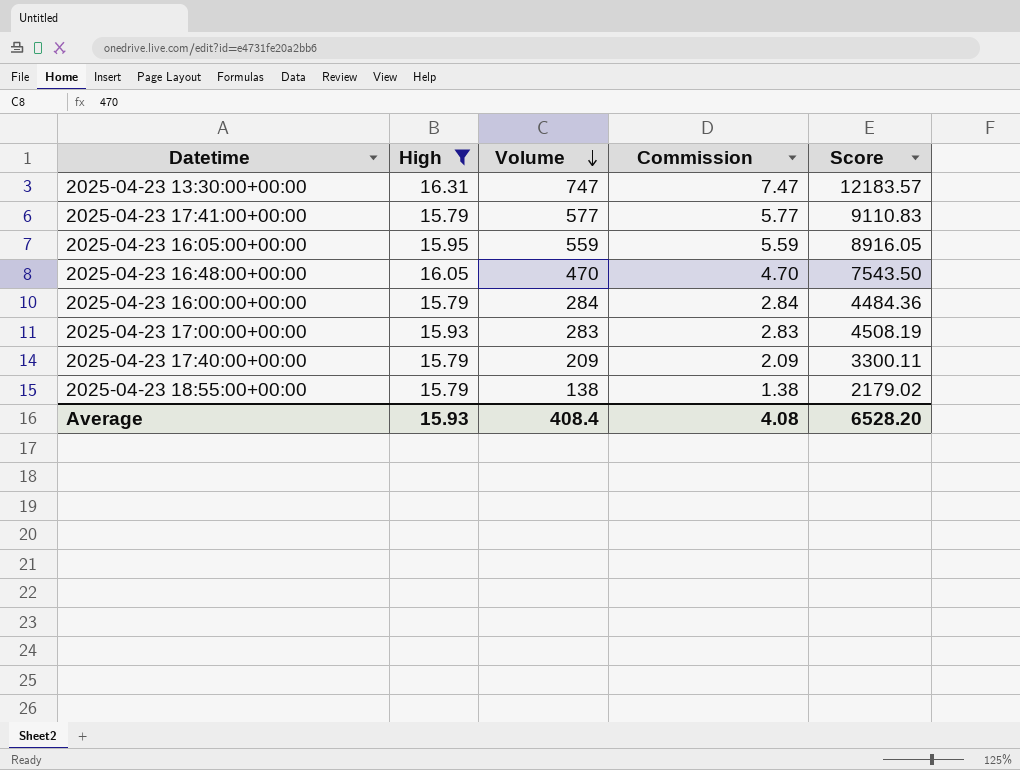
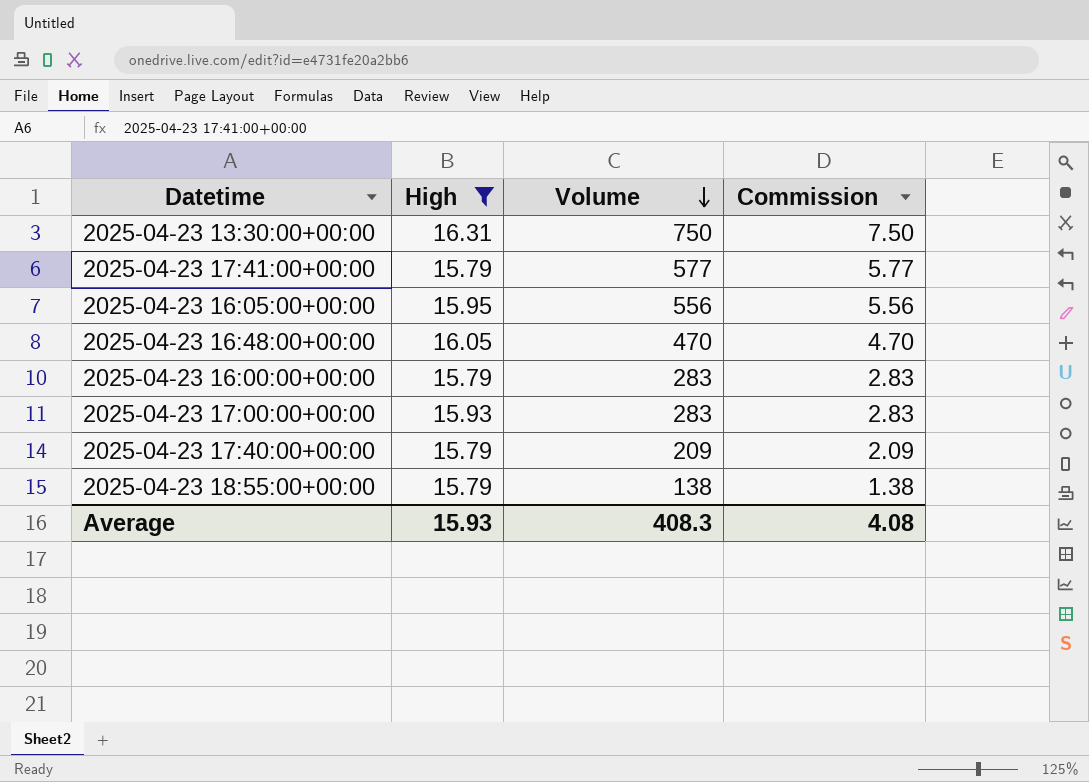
column Score | formula: [High] * [Volume] -> none
2025-04-23 13:30:00+00:00 | Volume: 747 -> 750
2025-04-23 13:30:00+00:00 | Commission: 7.47 -> 7.50
2025-04-23 16:05:00+00:00 | Volume: 559 -> 556
2025-04-23 16:05:00+00:00 | Commission: 5.59 -> 5.56
2025-04-23 16:00:00+00:00 | Volume: 284 -> 283
2025-04-23 16:00:00+00:00 | Commission: 2.84 -> 2.83
Average | Volume: 408.4 -> 408.3

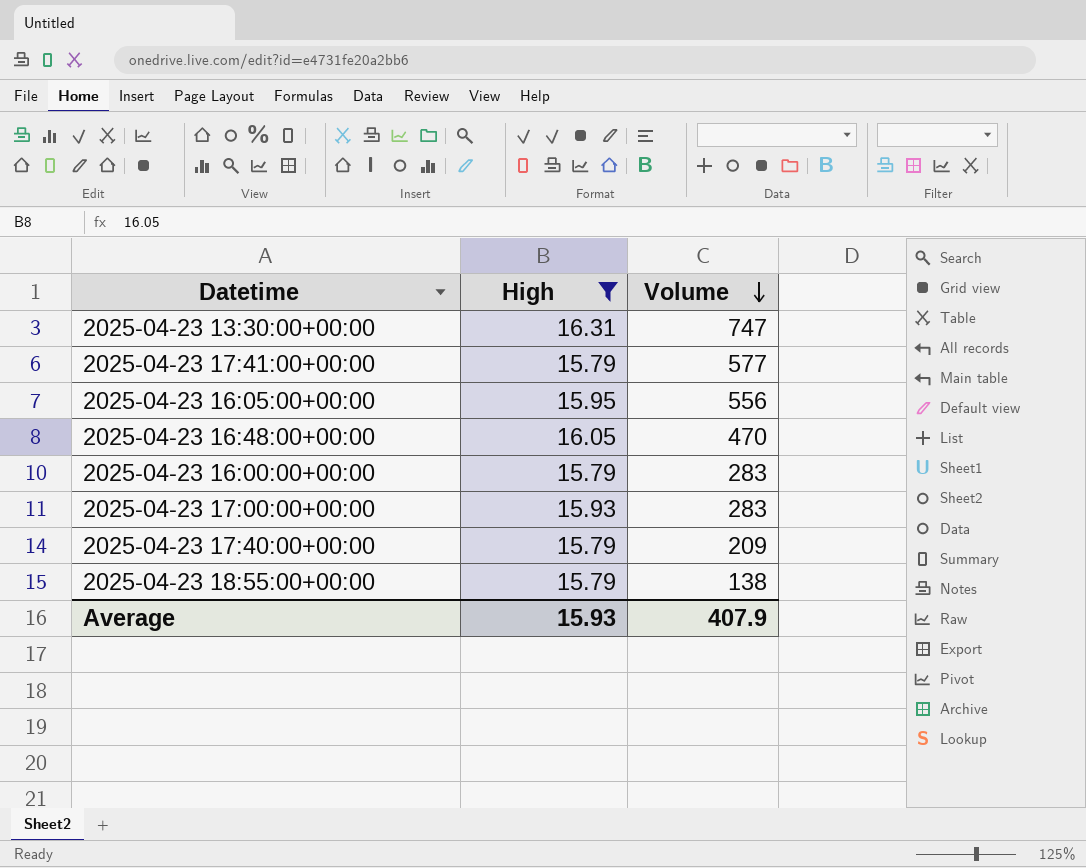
column Commission | formula: [Volume] * 0.01 -> none
2025-04-23 13:30:00+00:00 | Volume: 750 -> 747
Average | Volume: 408.3 -> 407.9

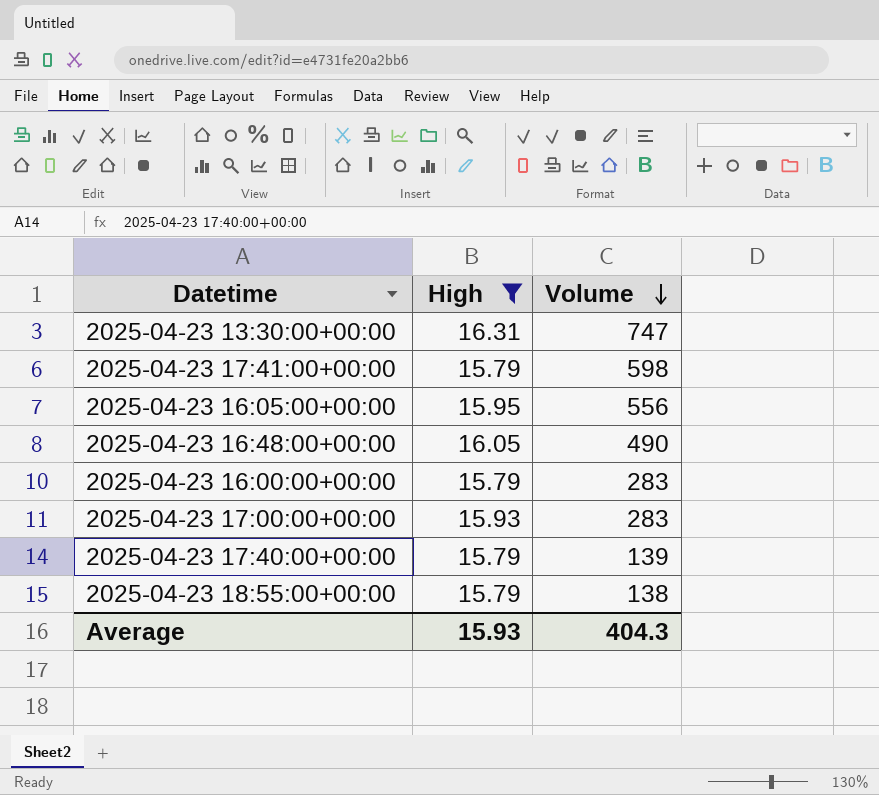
2025-04-23 17:41:00+00:00 | Volume: 577 -> 598
2025-04-23 16:48:00+00:00 | Volume: 470 -> 490
2025-04-23 17:40:00+00:00 | Volume: 209 -> 139
Average | Volume: 407.9 -> 404.3

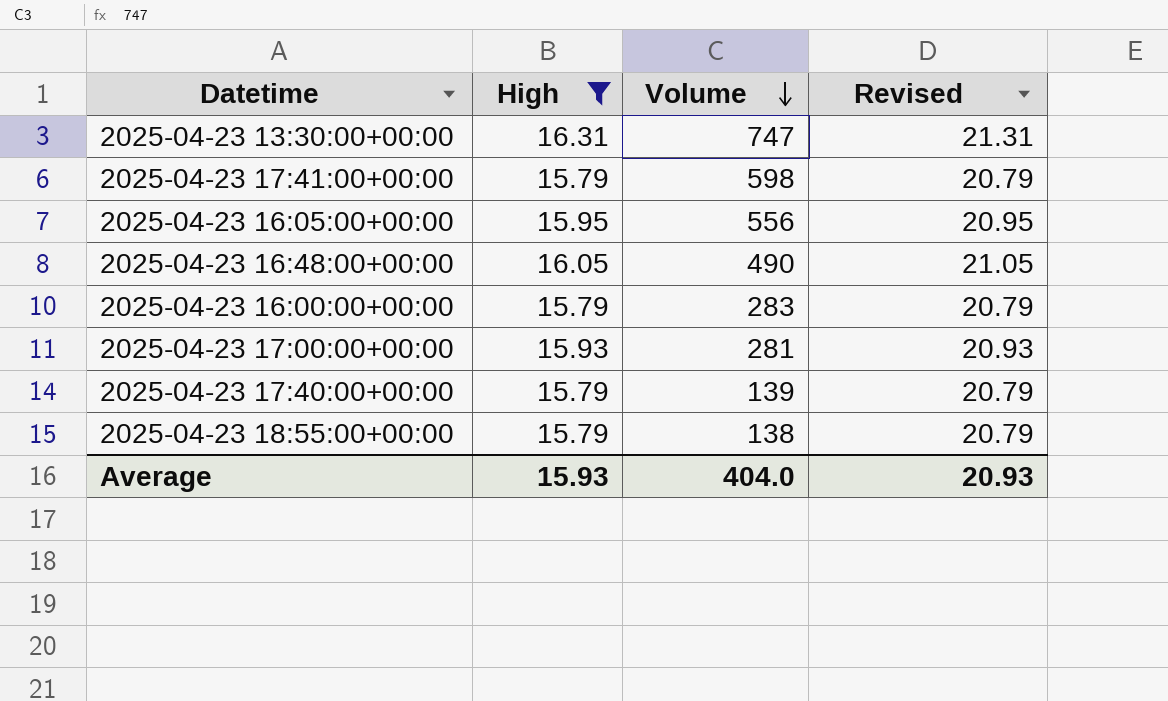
column Revised | formula: none -> [High] + 5
2025-04-23 17:00:00+00:00 | Volume: 283 -> 281
Average | Volume: 404.3 -> 404.0

